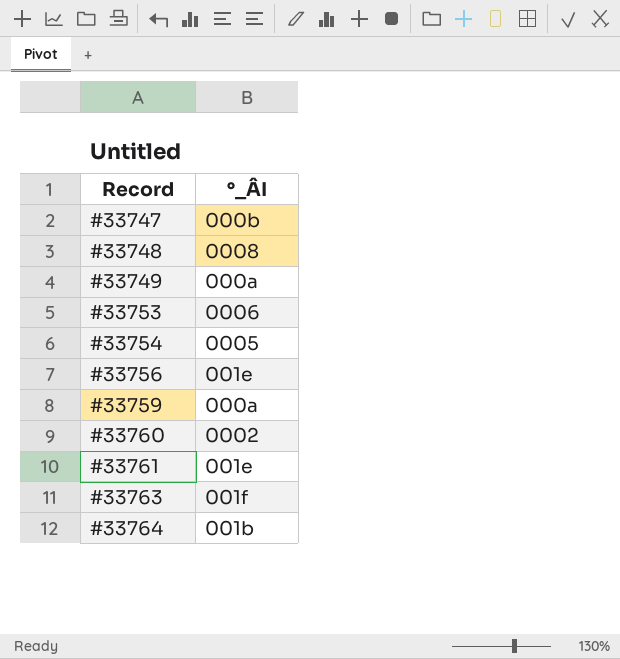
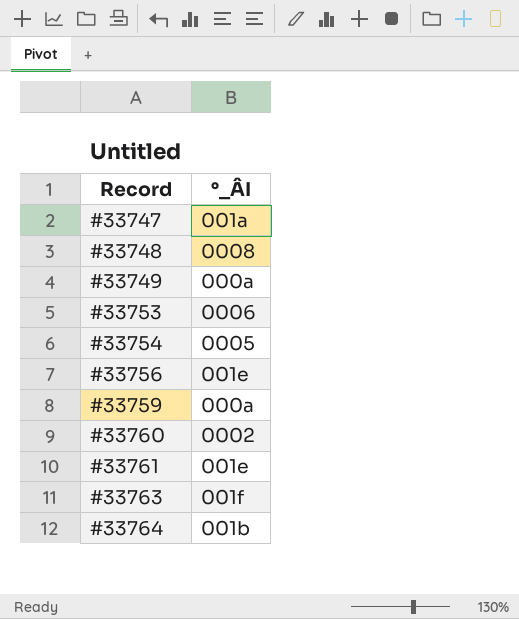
#33747 | °_ÂI: 000b -> 001a

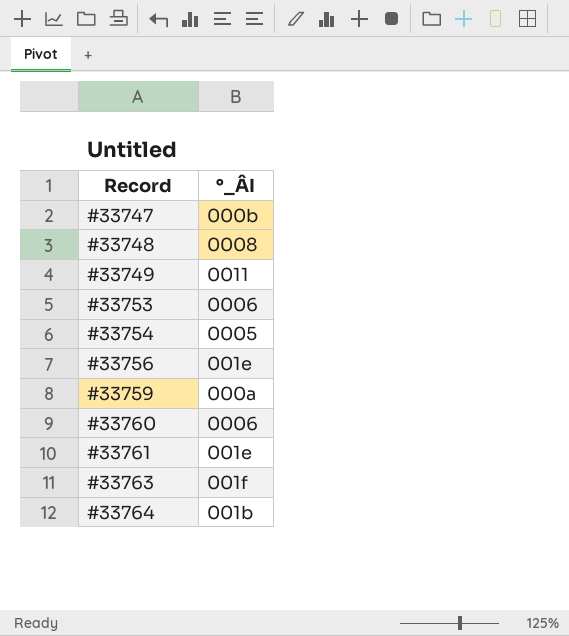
#33747 | °_ÂI: 001a -> 000b
#33749 | °_ÂI: 000a -> 0011
#33760 | °_ÂI: 0002 -> 0006

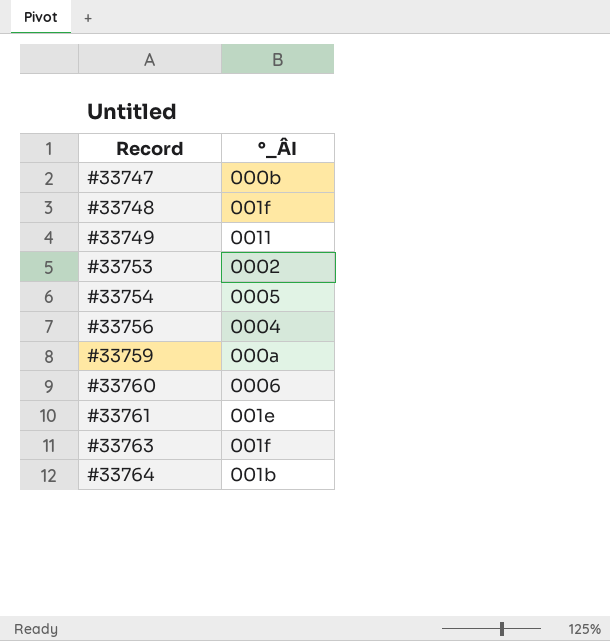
#33748 | °_ÂI: 0008 -> 001f
#33753 | °_ÂI: 0006 -> 0002
#33756 | °_ÂI: 001e -> 0004

